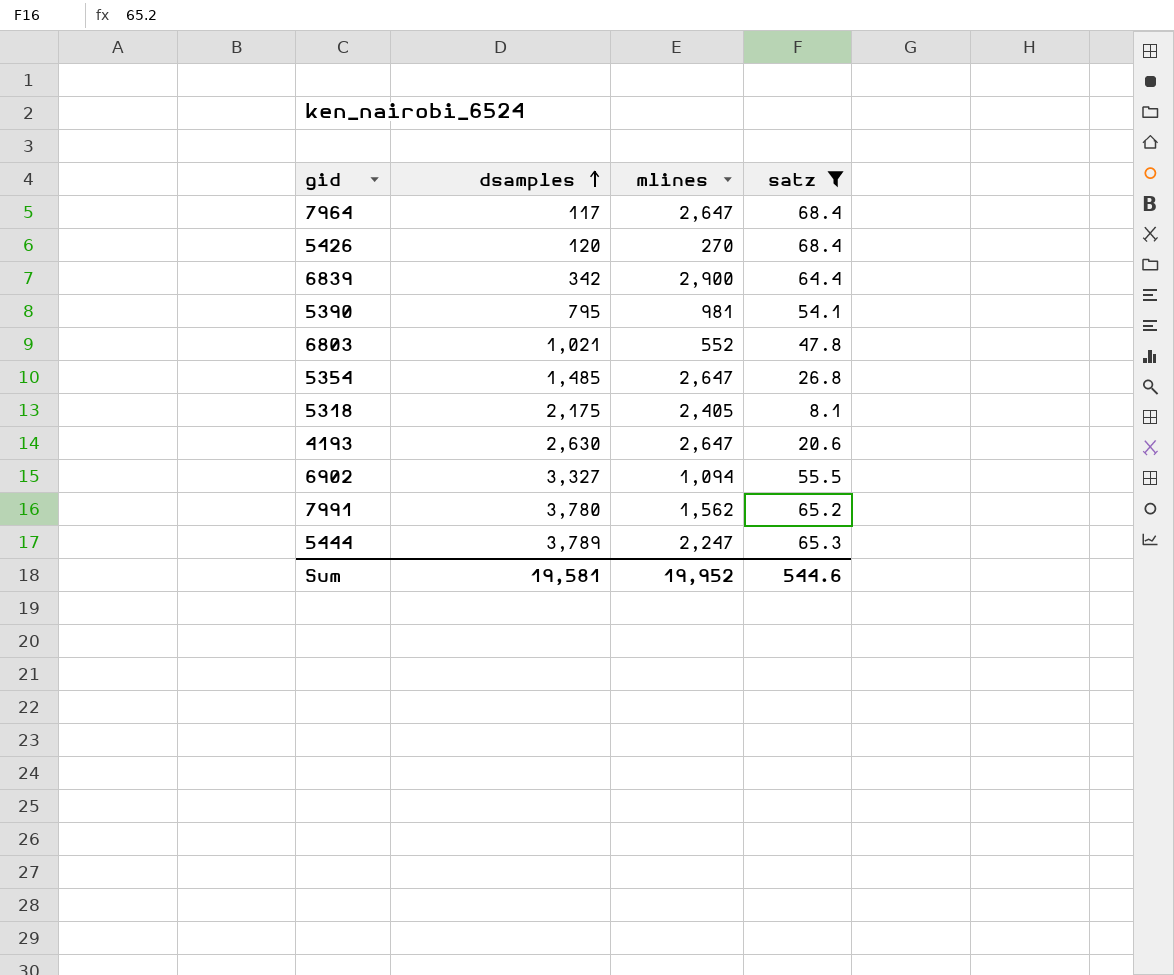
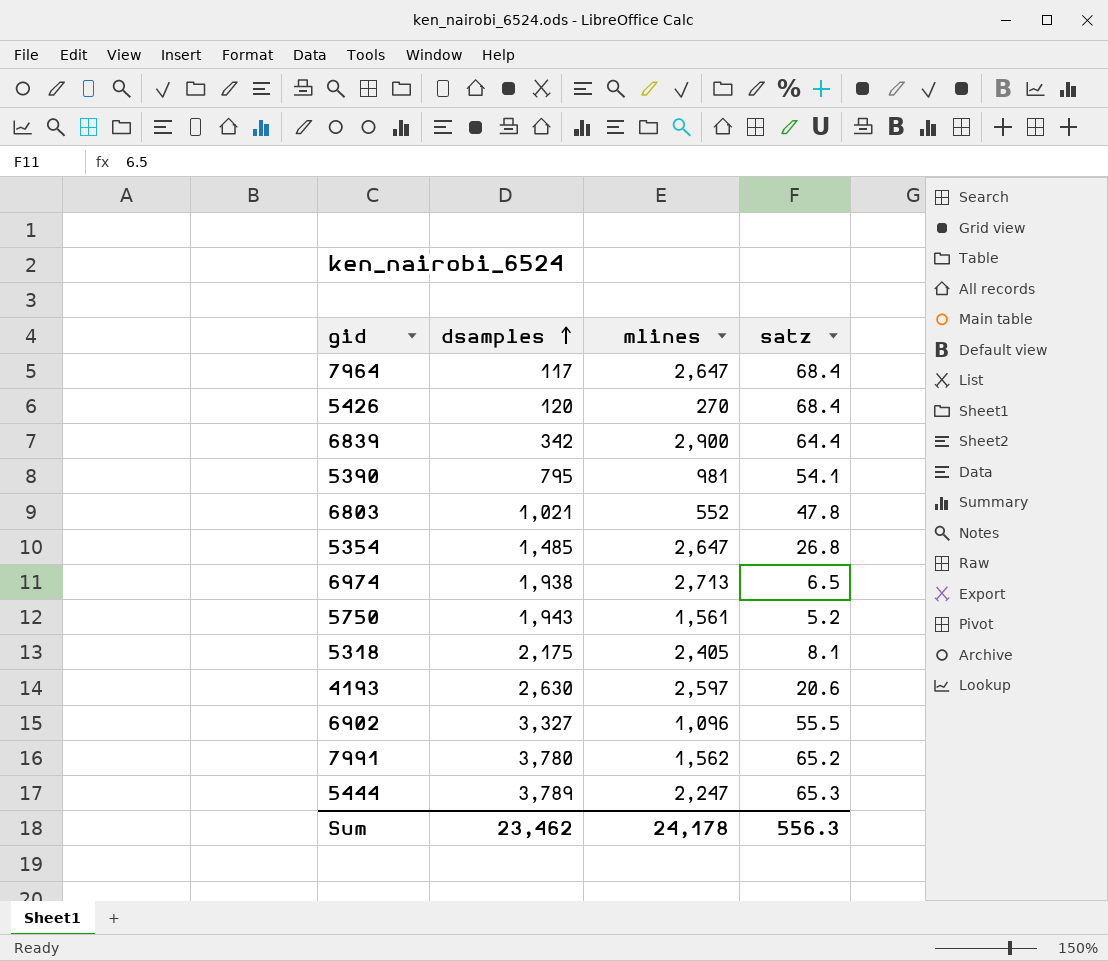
filter: satz >= 8.1 -> none
4193 | mlines: 2,647 -> 2,597
6902 | mlines: 1,094 -> 1,096
Sum | dsamples: 19,581 -> 23,462
Sum | mlines: 19,952 -> 24,178
Sum | satz: 544.6 -> 556.3

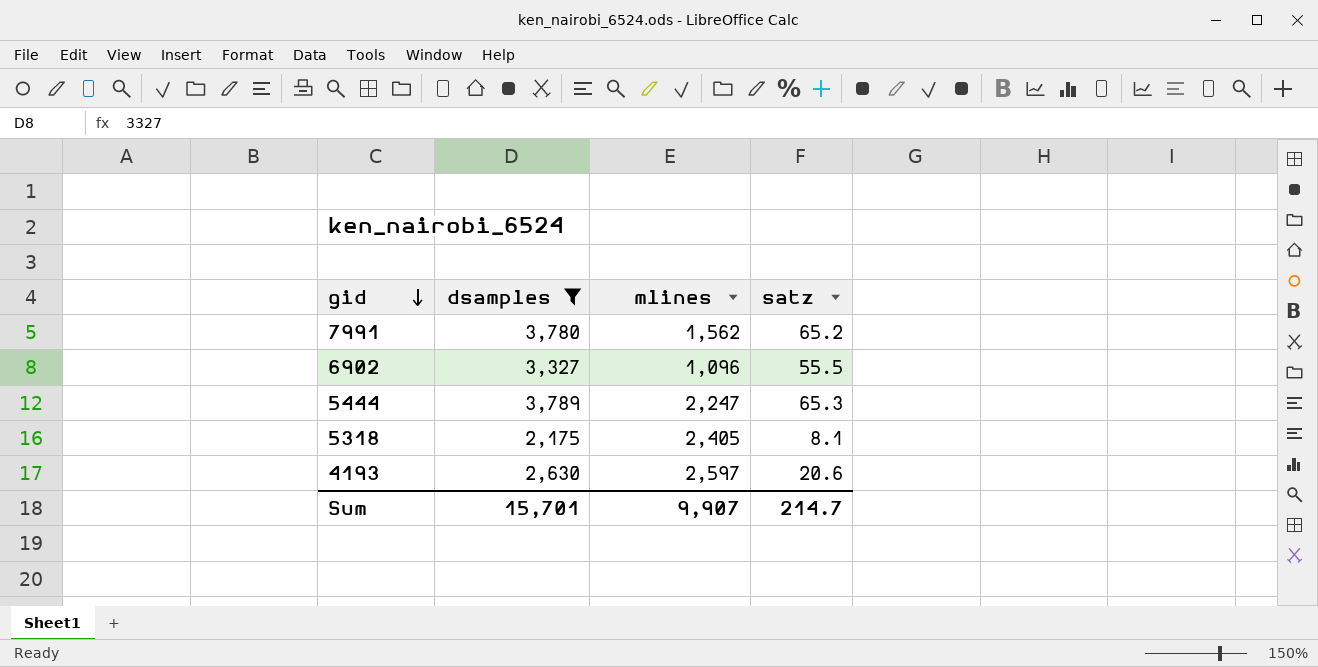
filter: none -> dsamples >= 2,175
row order: dsamples ascending -> gid descending
Sum | dsamples: 23,462 -> 15,701
Sum | mlines: 24,178 -> 9,907
Sum | satz: 556.3 -> 214.7

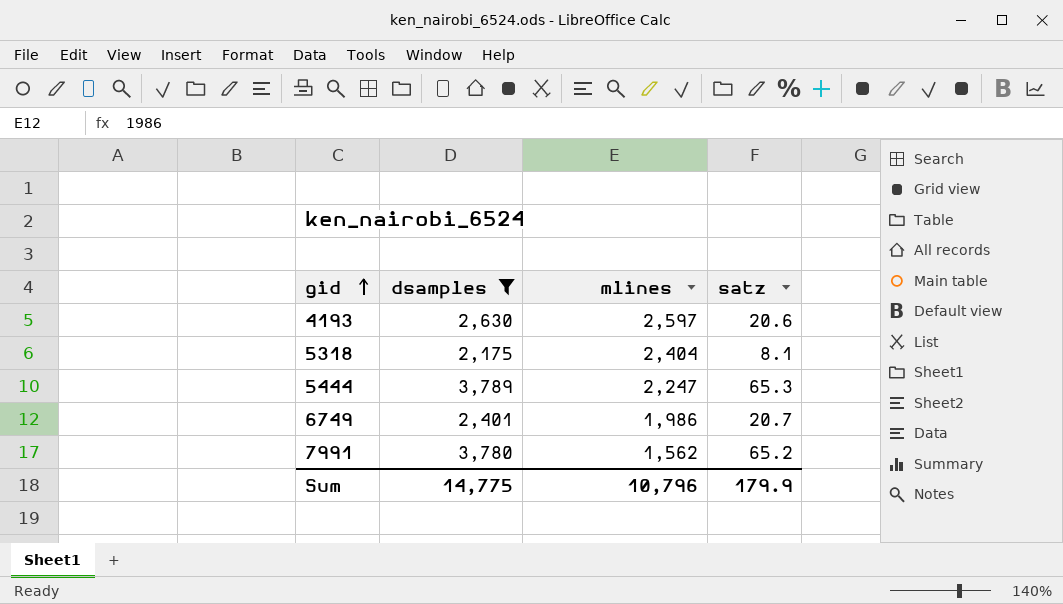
row order: gid descending -> gid ascending
row 6902: 3,327 | 1,096 | 55.5 -> none
5318 | mlines: 2,405 -> 2,404
row 6749: none -> 2,401 | 1,986 | 20.7
Sum | dsamples: 15,701 -> 14,775
Sum | mlines: 9,907 -> 10,796
Sum | satz: 214.7 -> 179.9

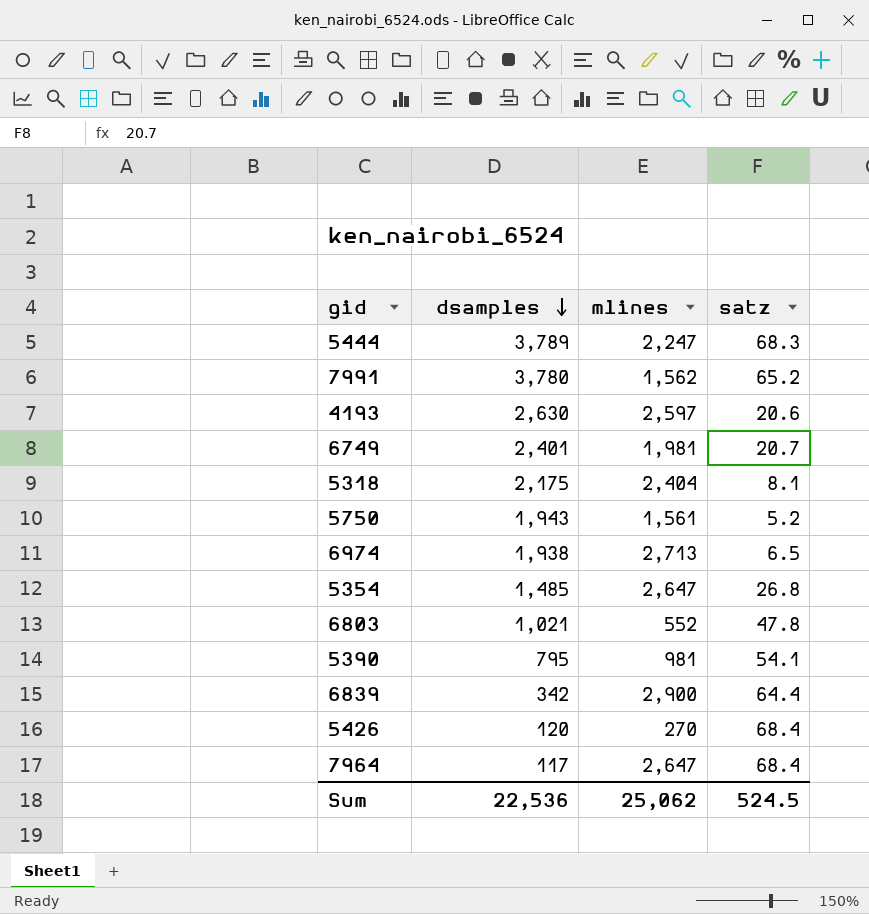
filter: dsamples >= 2,175 -> none
row order: gid ascending -> dsamples descending
5444 | satz: 65.3 -> 68.3
6749 | mlines: 1,986 -> 1,981
Sum | dsamples: 14,775 -> 22,536
Sum | mlines: 10,796 -> 25,062
Sum | satz: 179.9 -> 524.5

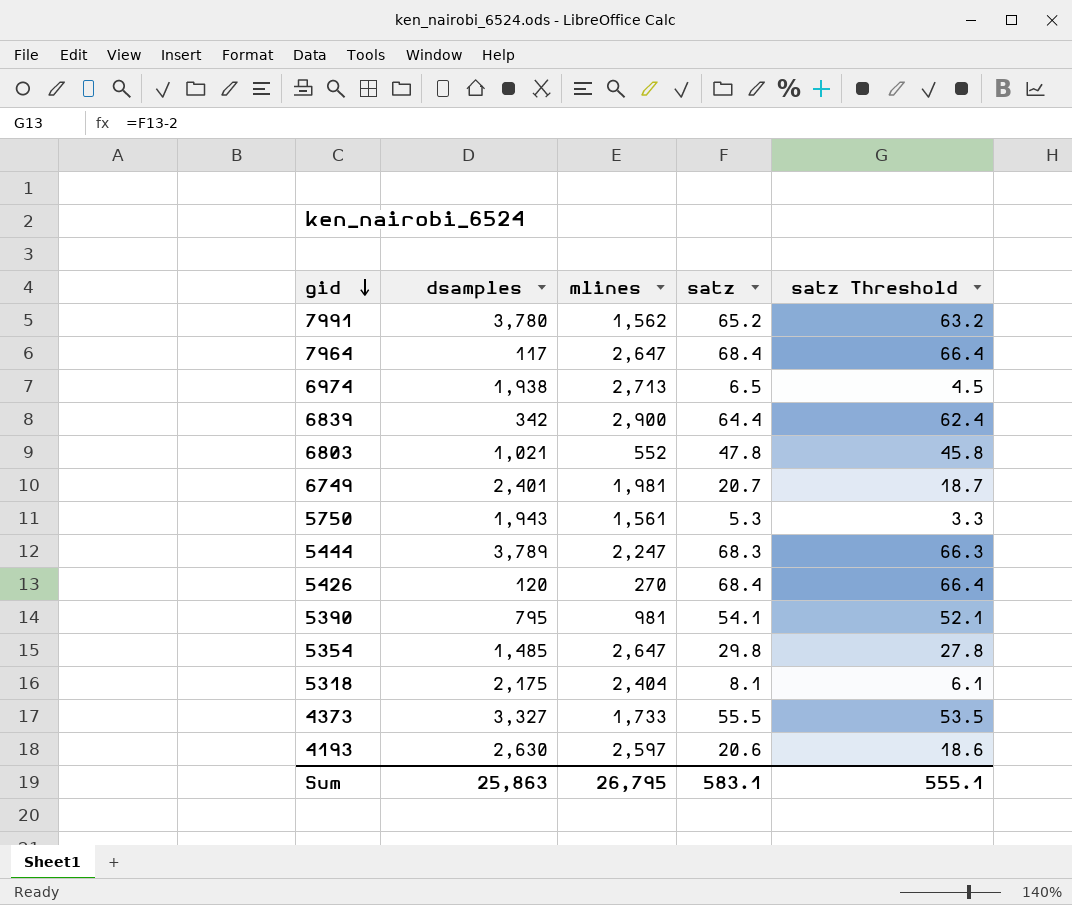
row order: dsamples descending -> gid descending
column satz Threshold | formula: none -> [satz] - 2
5750 | satz: 5.2 -> 5.3
5354 | satz: 26.8 -> 29.8
row 4373: none -> 3,327 | 1,733 | 55.5 | 53.5
Sum | dsamples: 22,536 -> 25,863
Sum | mlines: 25,062 -> 26,795
Sum | satz: 524.5 -> 583.1

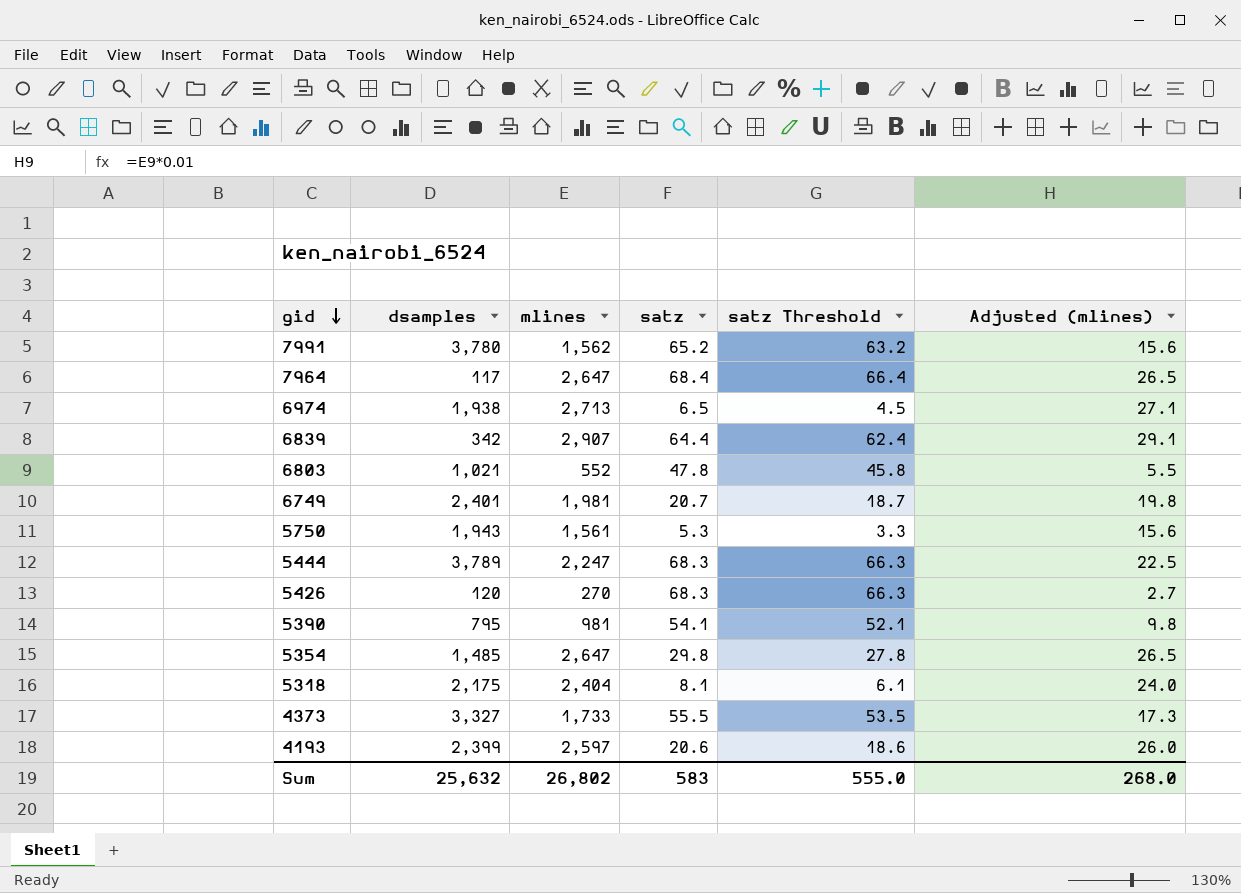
column Adjusted (mlines) | formula: none -> [mlines] * 0.01
6839 | mlines: 2,900 -> 2,907
5426 | satz: 68.4 -> 68.3
5426 | satz Threshold: 66.4 -> 66.3
4193 | dsamples: 2,630 -> 2,399
Sum | dsamples: 25,863 -> 25,632
Sum | mlines: 26,795 -> 26,802
Sum | satz: 583.1 -> 583
Sum | satz Threshold: 555.1 -> 555.0

